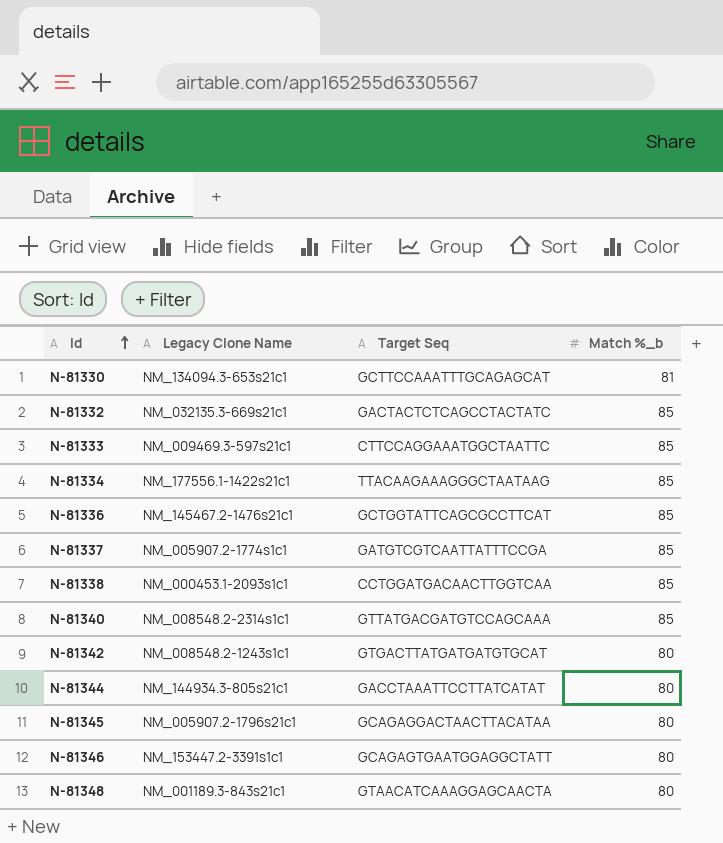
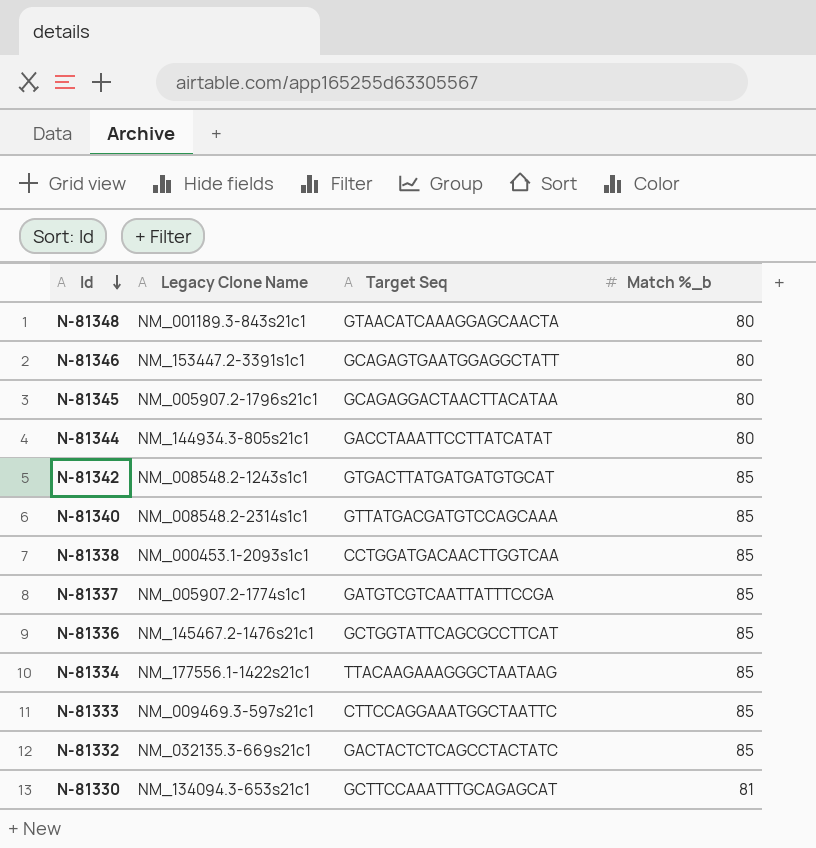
row order: Id ascending -> Id descending
N-81342 | Match %_b: 80 -> 85

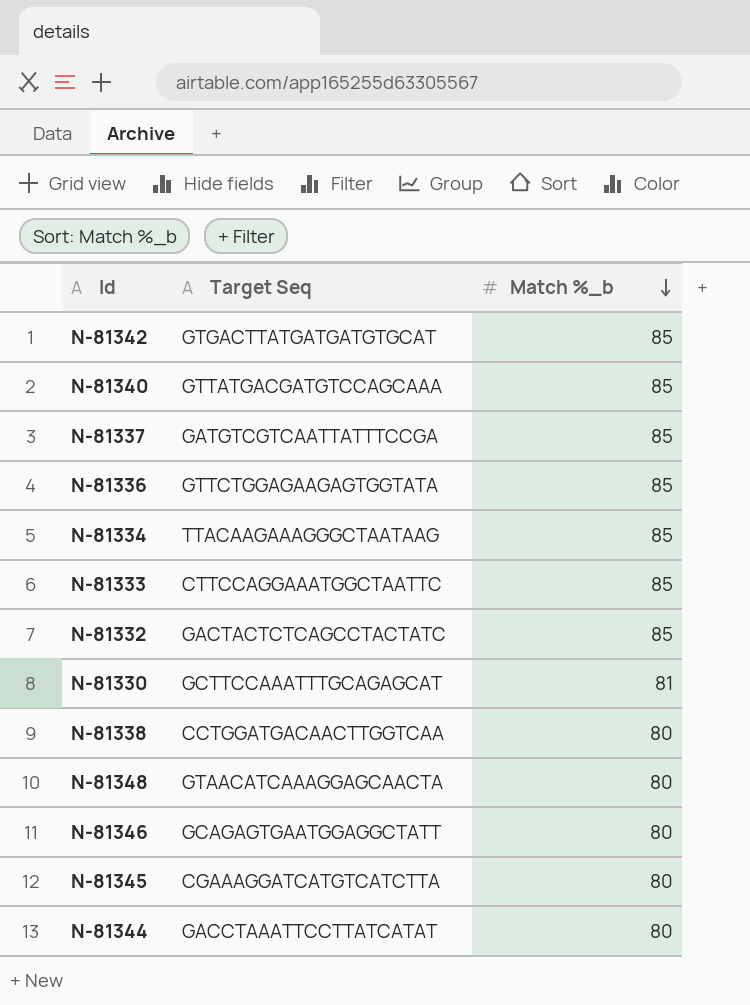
row order: Id descending -> Match %_b descending
column Legacy Clone Name | position: 2 -> none
N-81336 | Target Seq: GCTGGTATTCAGCGCCTTCAT -> GTTCTGGAGAAGAGTGGTATA
N-81338 | Match %_b: 85 -> 80
N-81345 | Target Seq: GCAGAGGACTAACTTACATAA -> CGAAAGGATCATGTCATCTTA

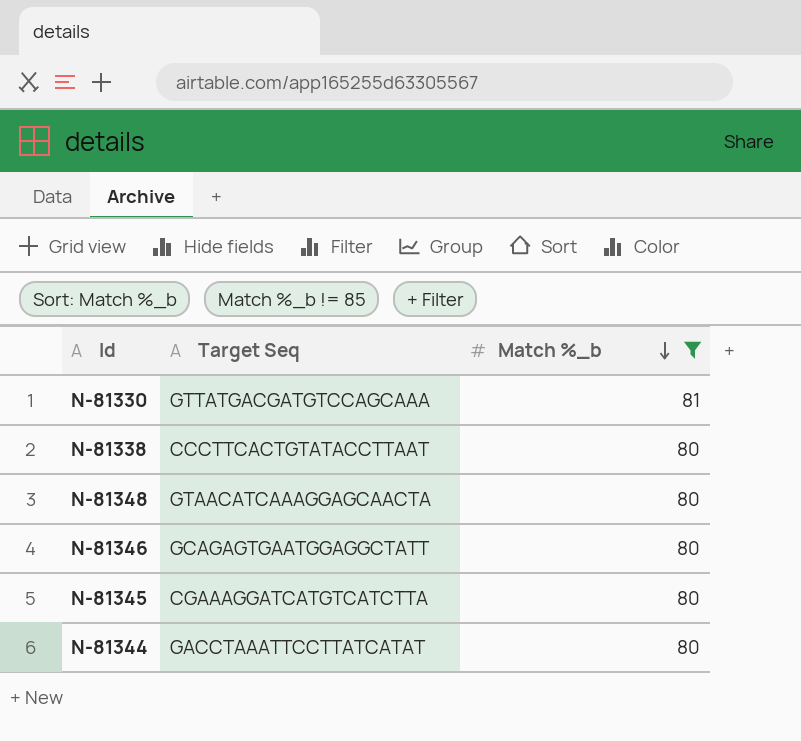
filter: none -> Match %_b != 85
N-81330 | Target Seq: GCTTCCAAATTTGCAGAGCAT -> GTTATGACGATGTCCAGCAAA
N-81338 | Target Seq: CCTGGATGACAACTTGGTCAA -> CCCTTCACTGTATACCTTAAT

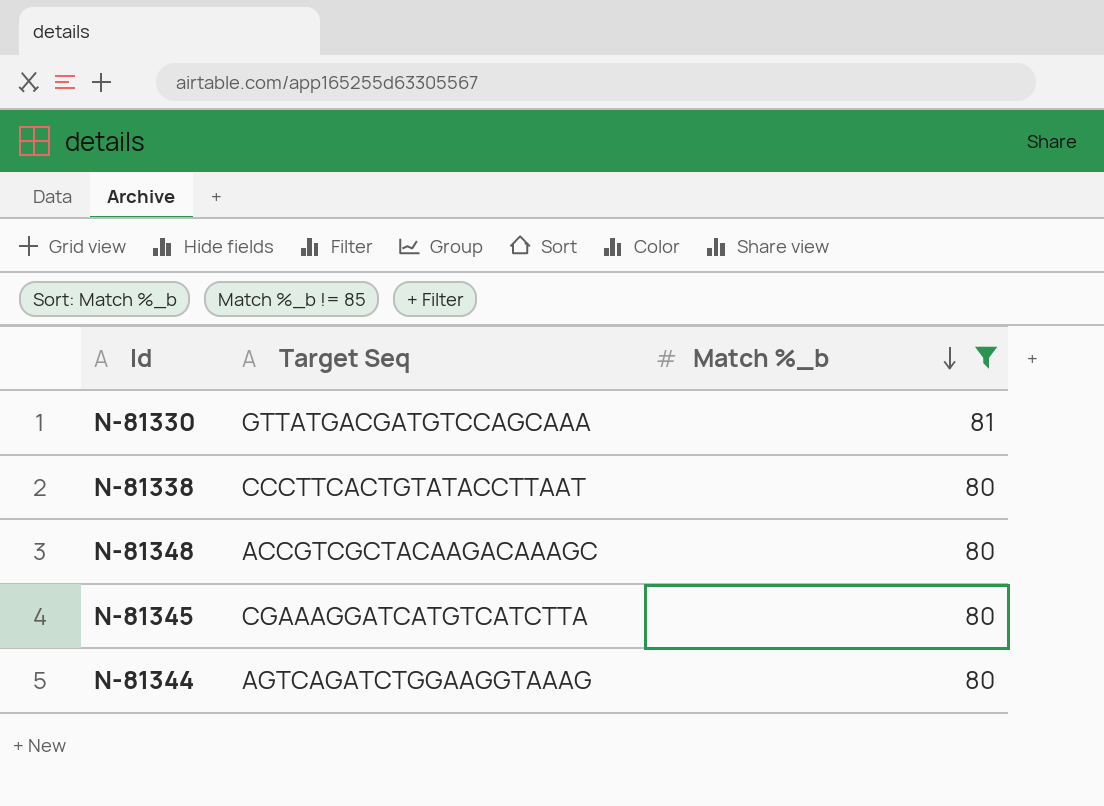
row N-81346: GCAGAGTGAATGGAGGCTATT | 80 -> none
N-81348 | Target Seq: GTAACATCAAAGGAGCAACTA -> ACCGTCGCTACAAGACAAAGC
N-81344 | Target Seq: GACCTAAATTCCTTATCATAT -> AGTCAGATCTGGAAGGTAAAG

